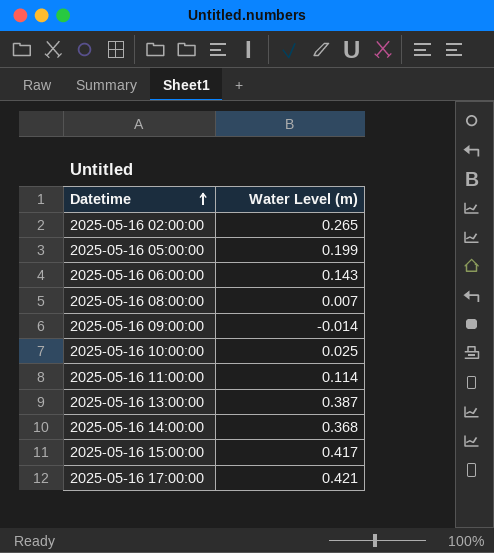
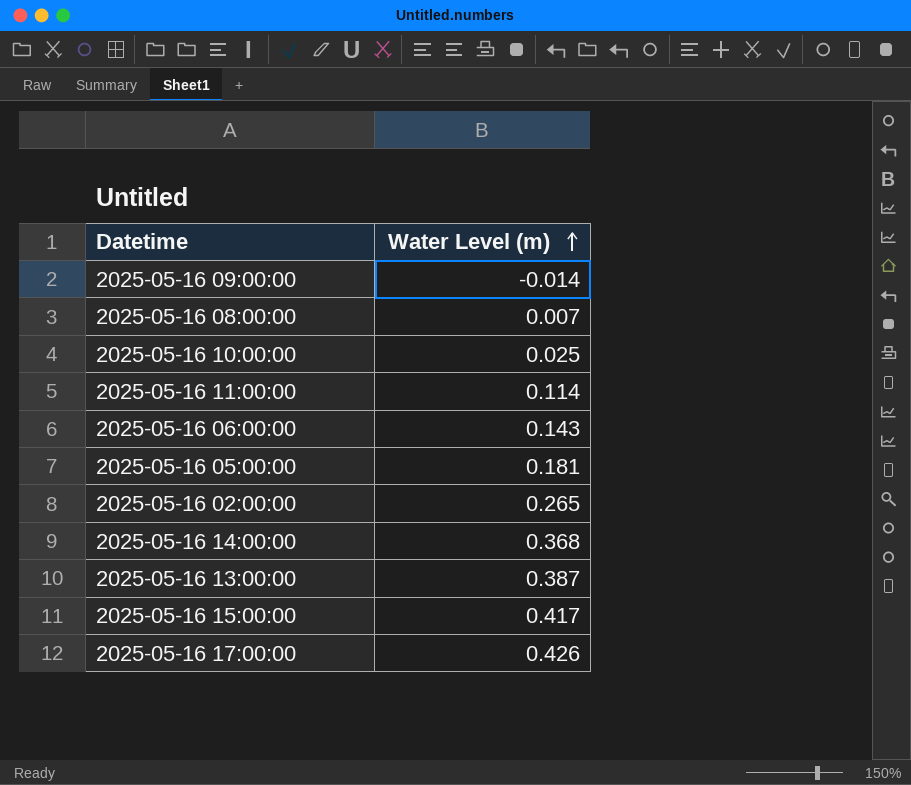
row order: Datetime ascending -> Water Level (m) ascending
2025-05-16 05:00:00 | Water Level (m): 0.199 -> 0.181
2025-05-16 17:00:00 | Water Level (m): 0.421 -> 0.426

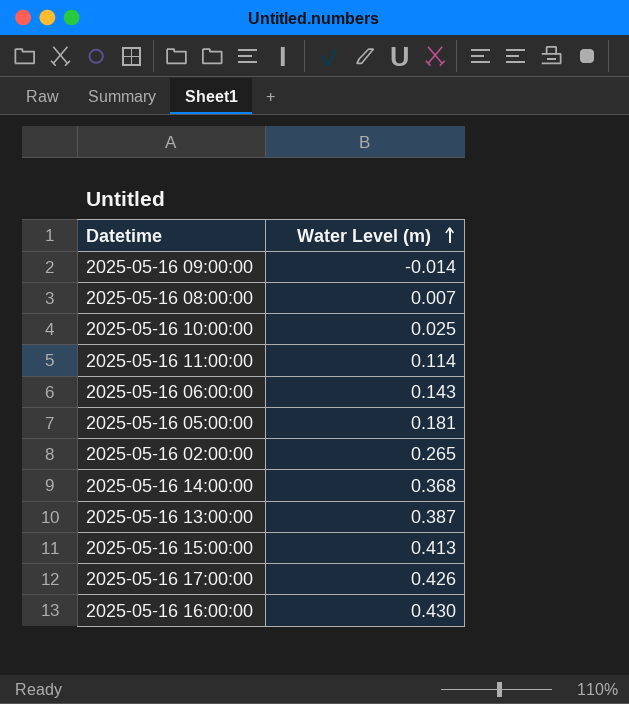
2025-05-16 15:00:00 | Water Level (m): 0.417 -> 0.413
row 2025-05-16 16:00:00: none -> 0.430

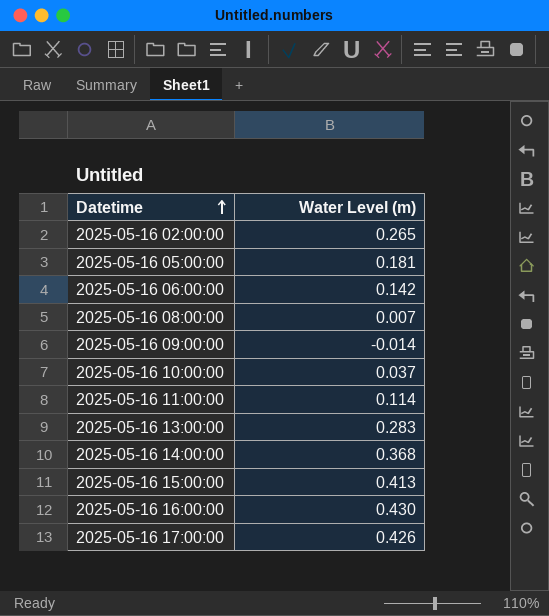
row order: Water Level (m) ascending -> Datetime ascending
2025-05-16 06:00:00 | Water Level (m): 0.143 -> 0.142
2025-05-16 10:00:00 | Water Level (m): 0.025 -> 0.037
2025-05-16 13:00:00 | Water Level (m): 0.387 -> 0.283

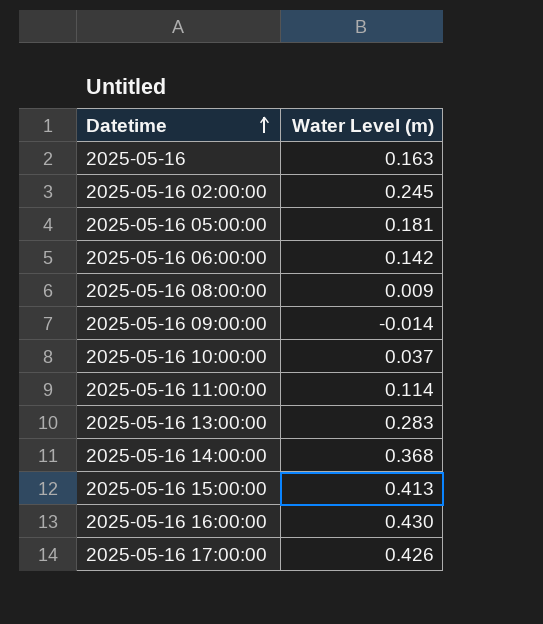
row 2025-05-16: none -> 0.163
2025-05-16 02:00:00 | Water Level (m): 0.265 -> 0.245
2025-05-16 08:00:00 | Water Level (m): 0.007 -> 0.009

